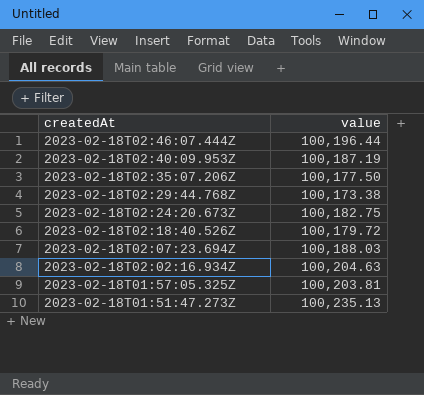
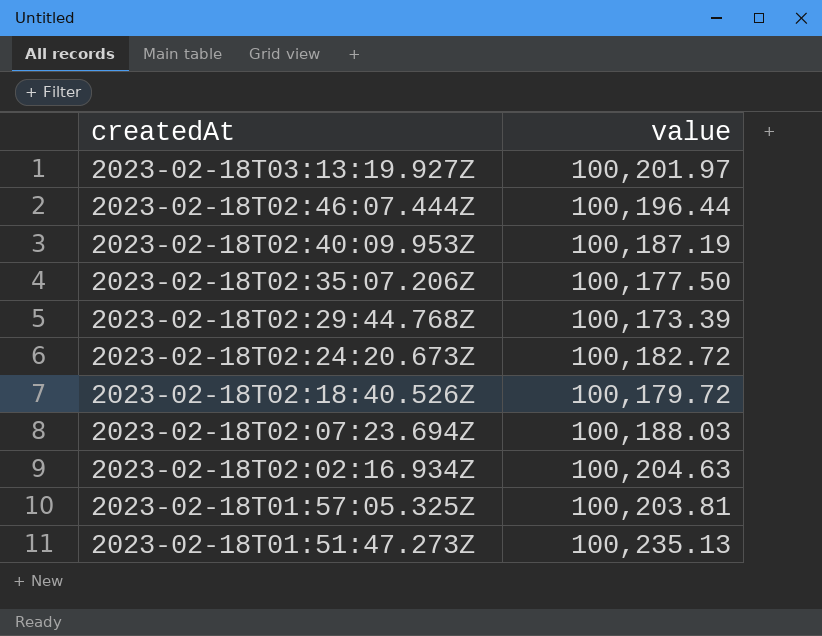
row 2023-02-18T03:13:19.927Z: none -> 100,201.97
2023-02-18T02:29:44.768Z | value: 100,173.38 -> 100,173.39
2023-02-18T02:24:20.673Z | value: 100,182.75 -> 100,182.72

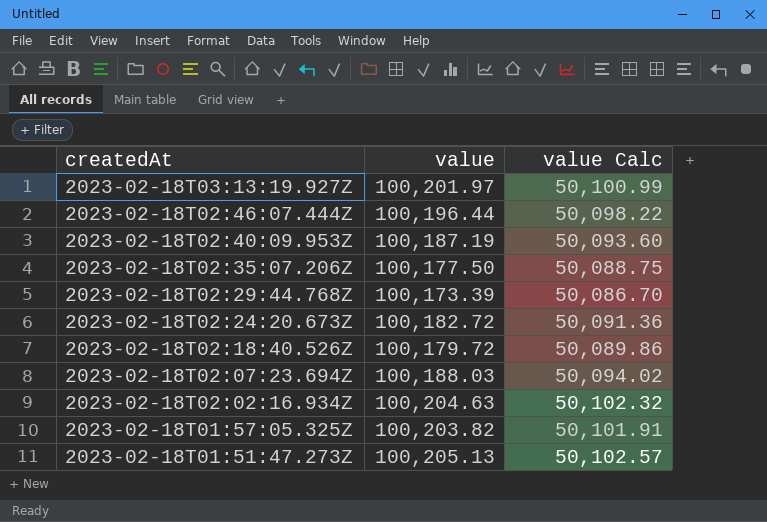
column value Calc | formula: none -> [value] * 0.5
2023-02-18T01:57:05.325Z | value: 100,203.81 -> 100,203.82
2023-02-18T01:51:47.273Z | value: 100,235.13 -> 100,205.13

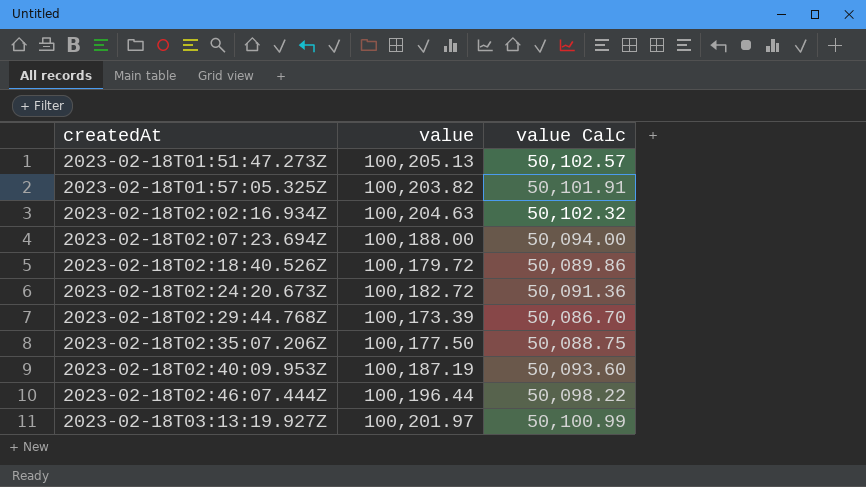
row order: createdAt descending -> createdAt ascending
2023-02-18T02:07:23.694Z | value: 100,188.03 -> 100,188.00
2023-02-18T02:07:23.694Z | value Calc: 50,094.02 -> 50,094.00

